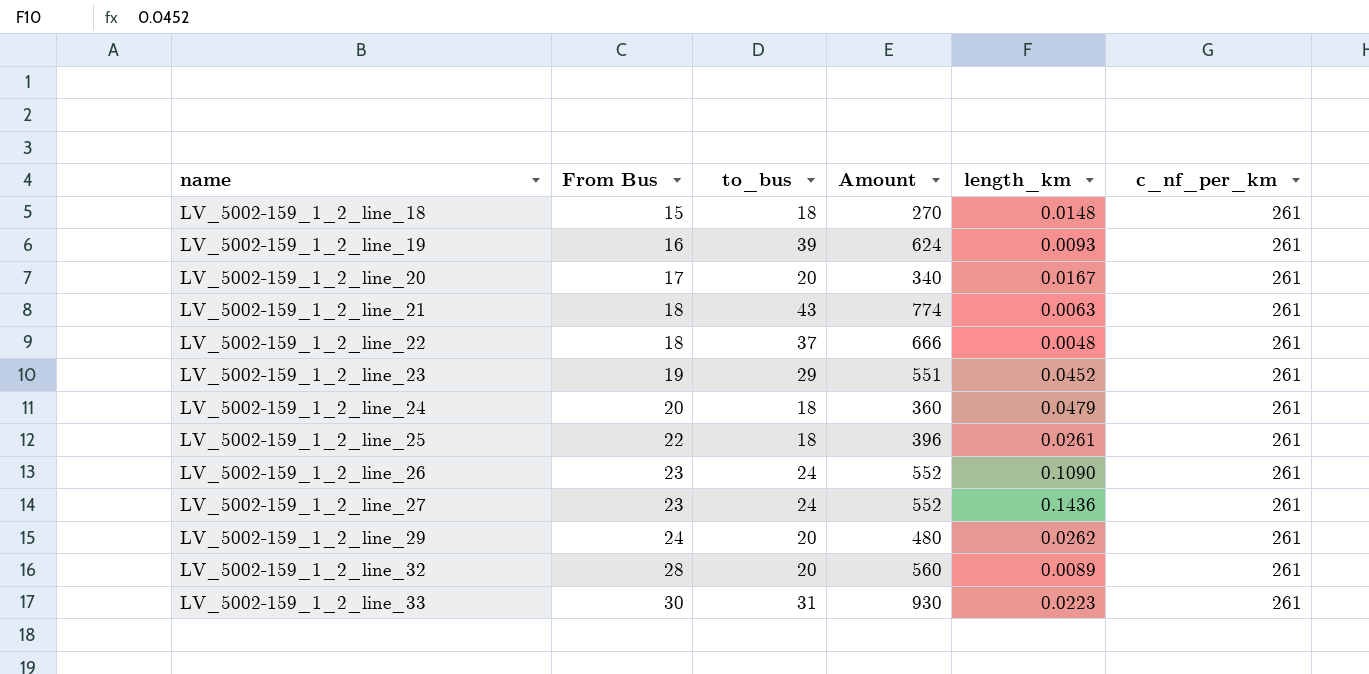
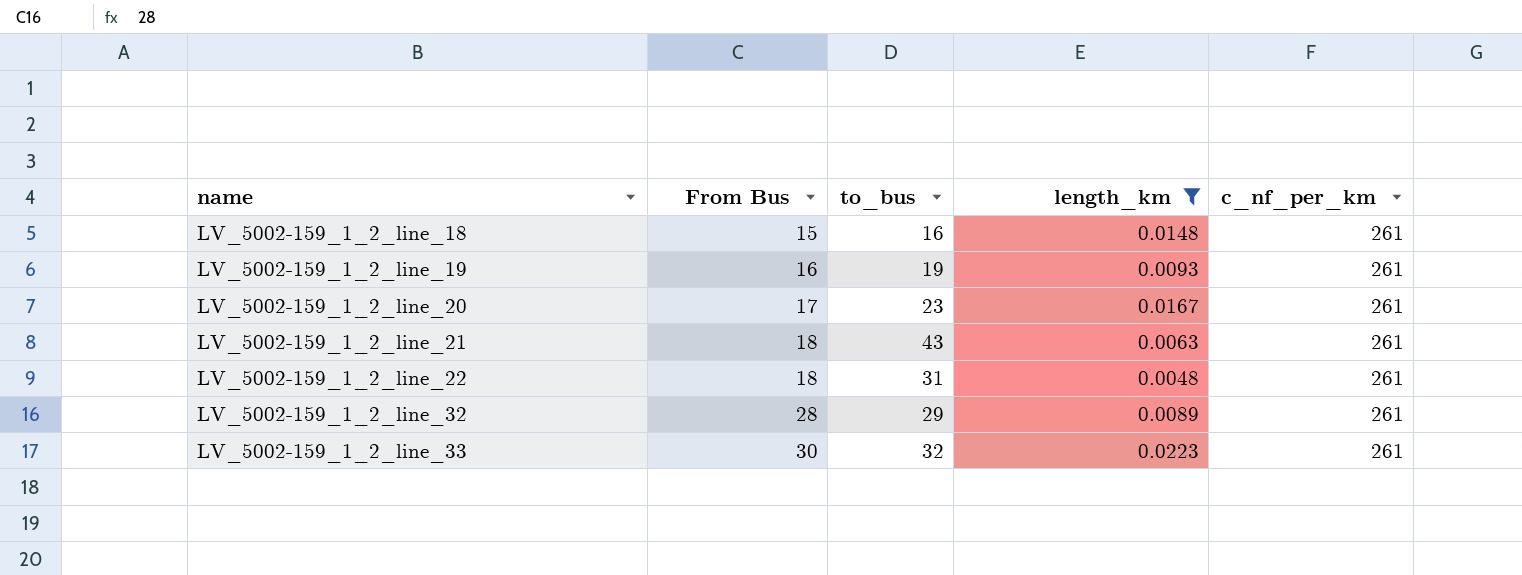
filter: none -> length_km <= 0.0223
column Amount | formula: [From Bus] * [to_bus] -> none
LV_5002-159_1_2_line_18 | to_bus: 18 -> 16
LV_5002-159_1_2_line_19 | to_bus: 39 -> 19
LV_5002-159_1_2_line_20 | to_bus: 20 -> 23
LV_5002-159_1_2_line_22 | to_bus: 37 -> 31
LV_5002-159_1_2_line_32 | to_bus: 20 -> 29
LV_5002-159_1_2_line_33 | to_bus: 31 -> 32

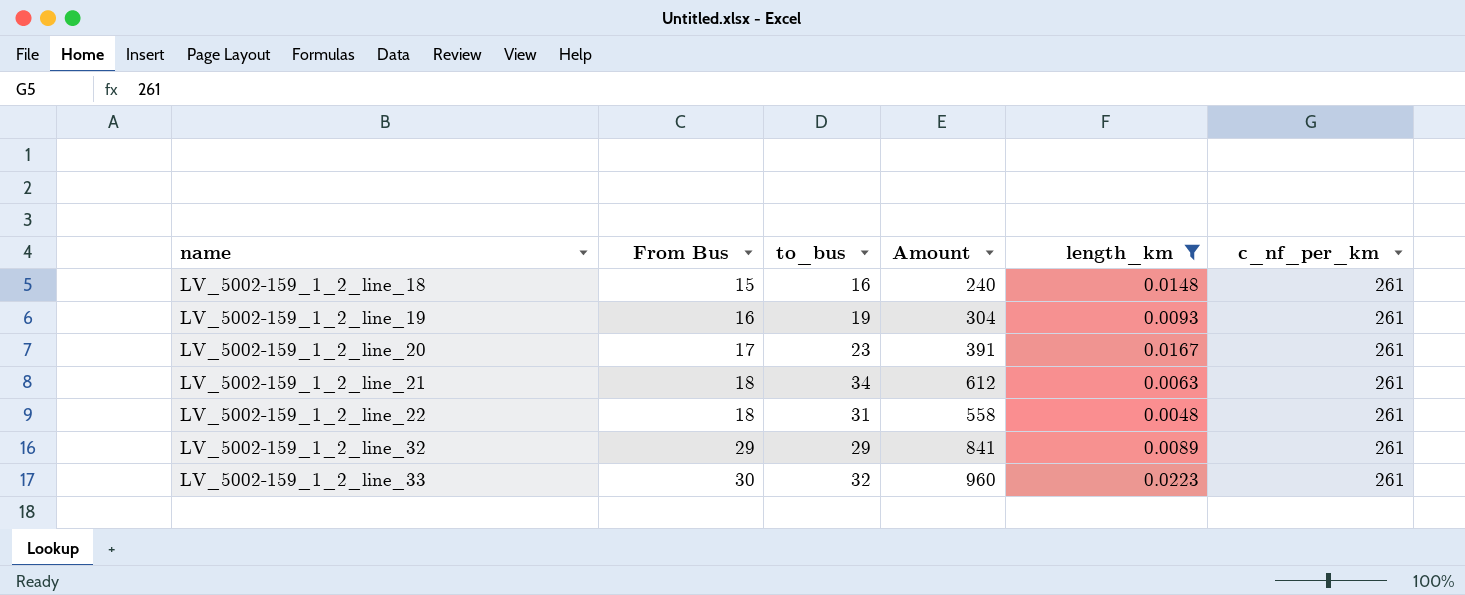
column Amount | formula: none -> [From Bus] * [to_bus]
LV_5002-159_1_2_line_21 | to_bus: 43 -> 34
LV_5002-159_1_2_line_32 | From Bus: 28 -> 29

